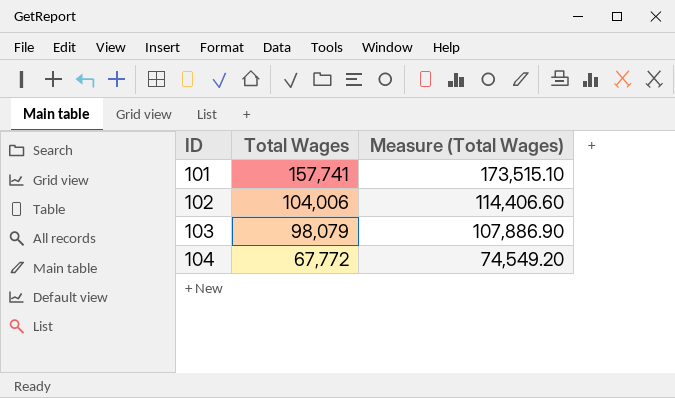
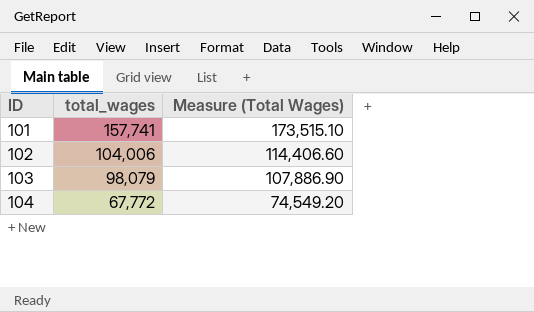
column name: Total Wages -> total_wages

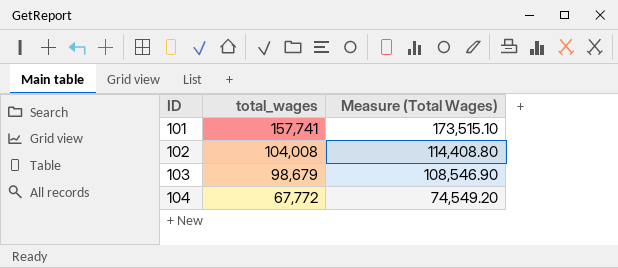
102 | total_wages: 104,006 -> 104,008
102 | Measure (Total Wages): 114,406.60 -> 114,408.80
103 | total_wages: 98,079 -> 98,679
103 | Measure (Total Wages): 107,886.90 -> 108,546.90

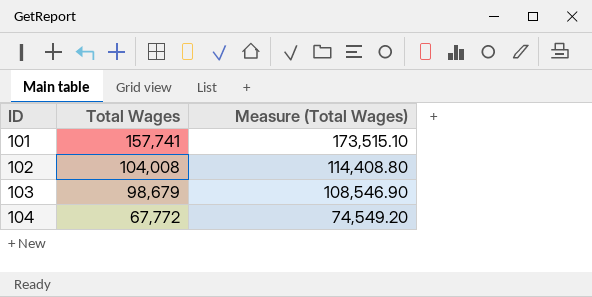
column name: total_wages -> Total Wages

